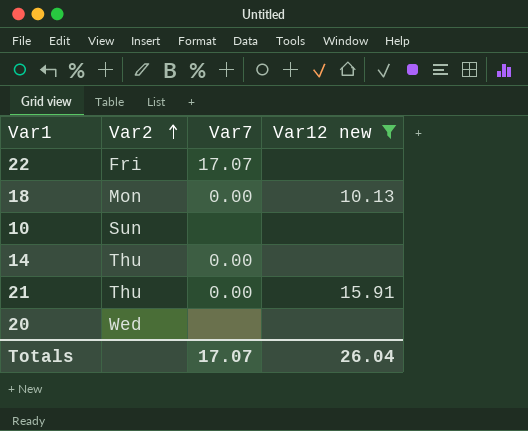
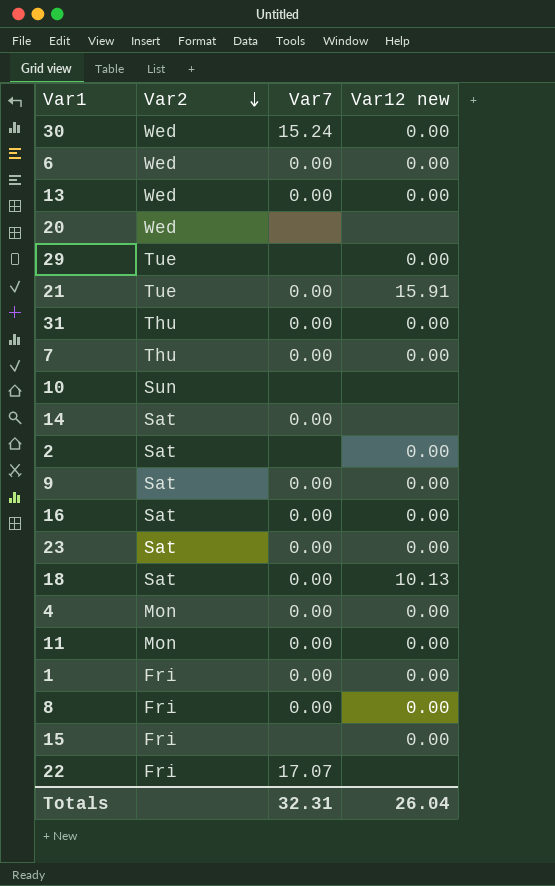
filter: Var12 new != 0.00 -> none
row order: Var2 ascending -> Var2 descending
21 | Var2: Thu -> Tue
14 | Var2: Thu -> Sat
18 | Var2: Mon -> Sat
Totals | Var7: 17.07 -> 32.31

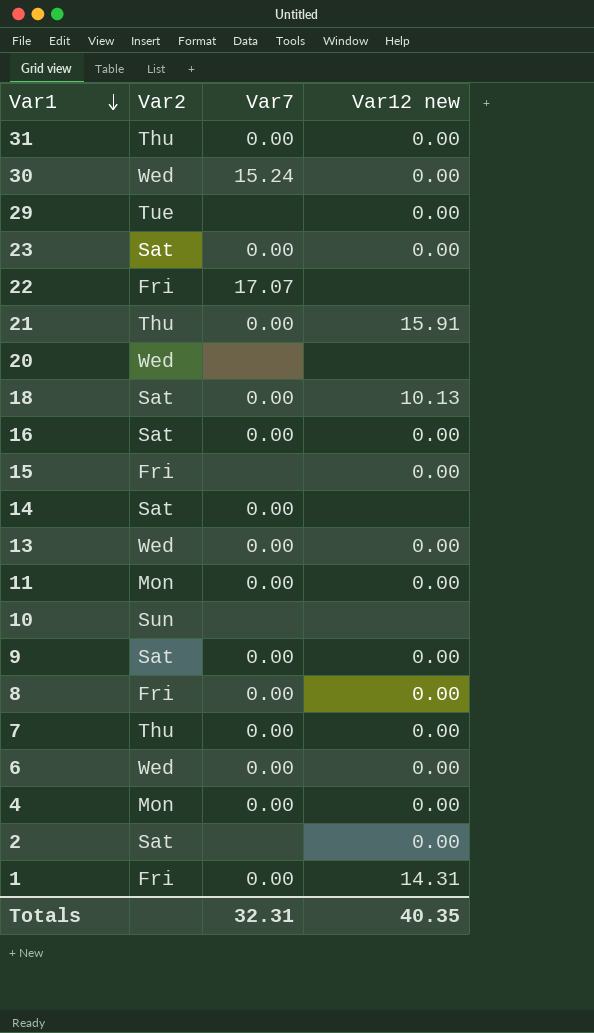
row order: Var2 descending -> Var1 descending
21 | Var2: Tue -> Thu
1 | Var12 new: 0.00 -> 14.31
Totals | Var12 new: 26.04 -> 40.35

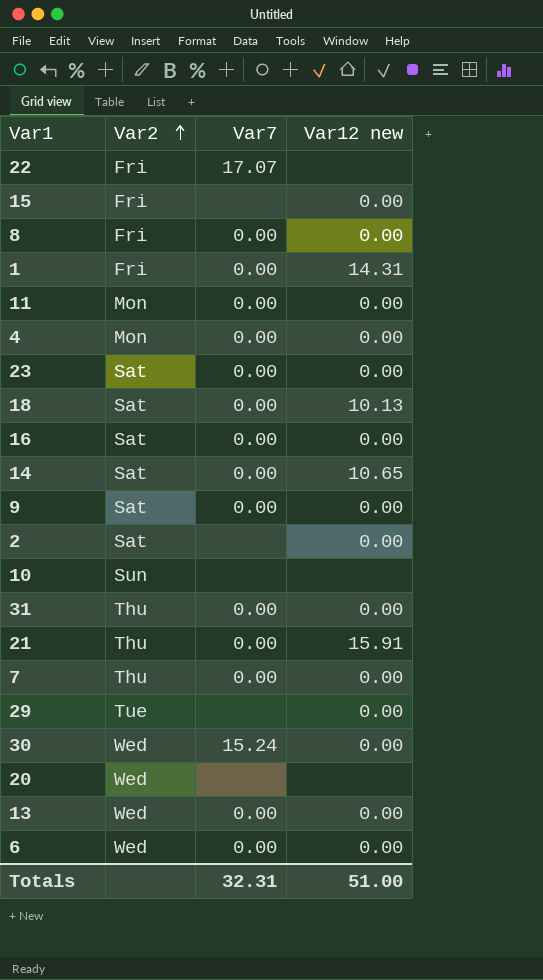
row order: Var1 descending -> Var2 ascending
14 | Var12 new: none -> 10.65
Totals | Var12 new: 40.35 -> 51.00

